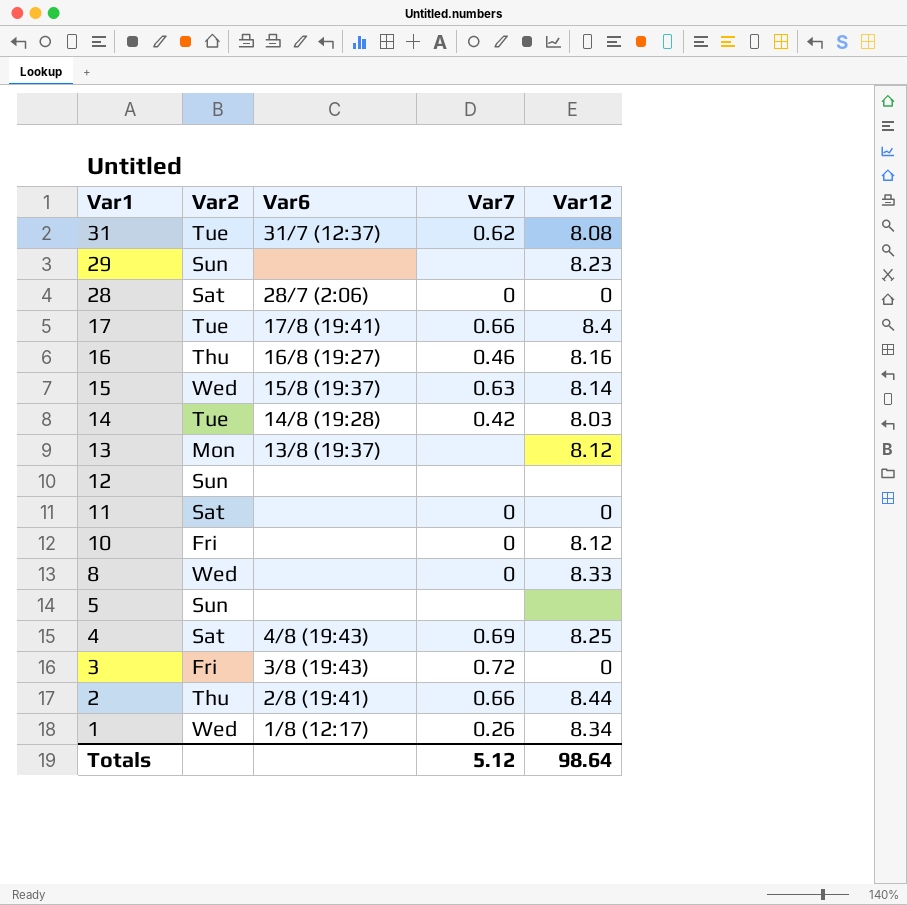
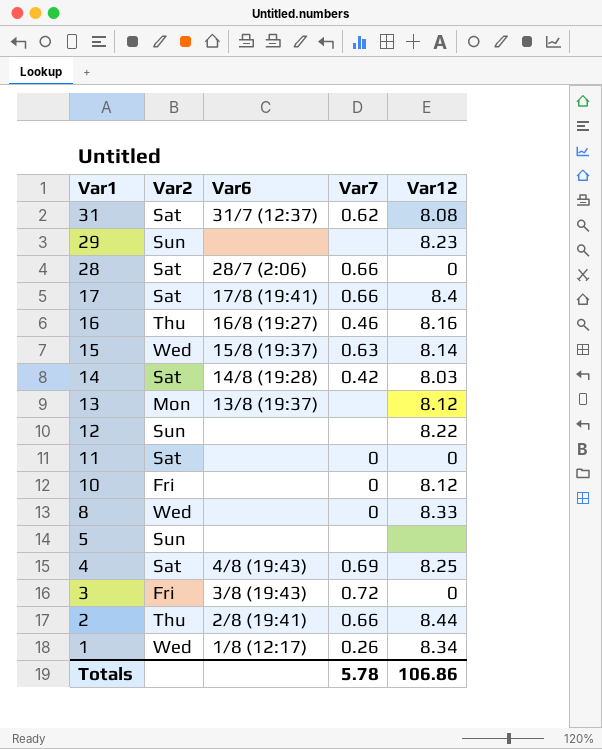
31 | Var2: Tue -> Sat
28 | Var7: 0 -> 0.66
17 | Var2: Tue -> Sat
14 | Var2: Tue -> Sat
12 | Var12: none -> 8.22
Totals | Var7: 5.12 -> 5.78
Totals | Var12: 98.64 -> 106.86

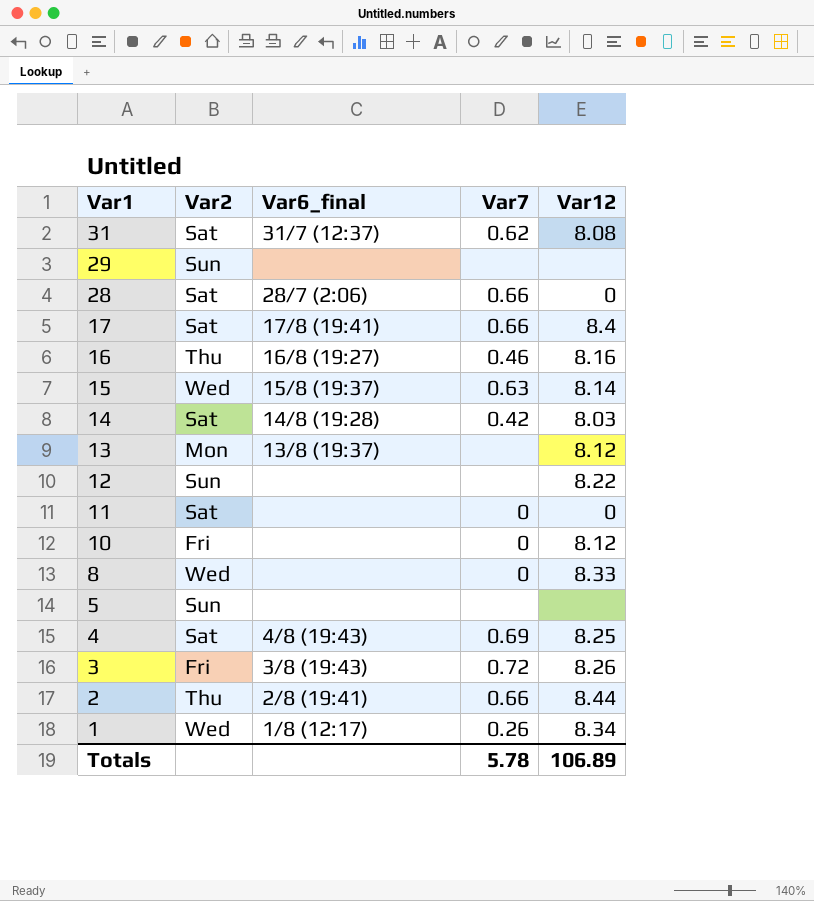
column name: Var6 -> Var6_final
29 | Var12: 8.23 -> none
3 | Var12: 0 -> 8.26
Totals | Var12: 106.86 -> 106.89

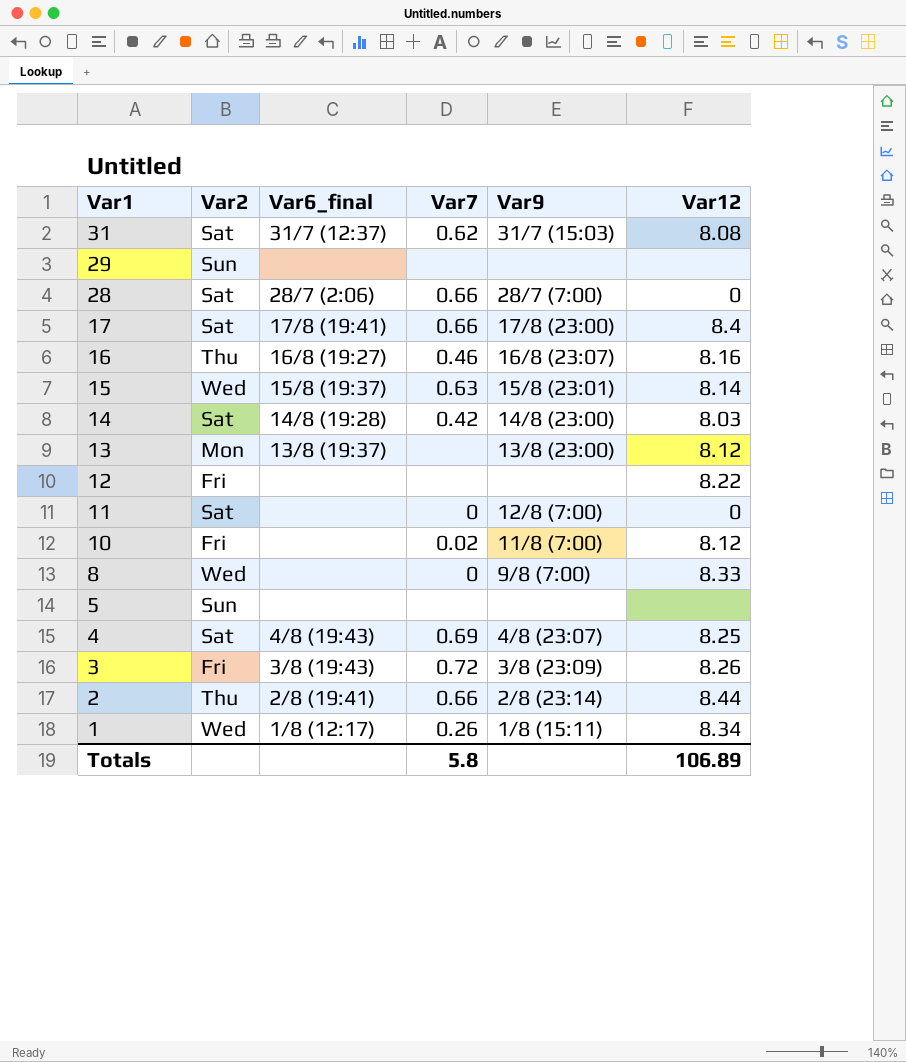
column Var9 | position: none -> 5
12 | Var2: Sun -> Fri
10 | Var7: 0 -> 0.02
Totals | Var7: 5.78 -> 5.8

